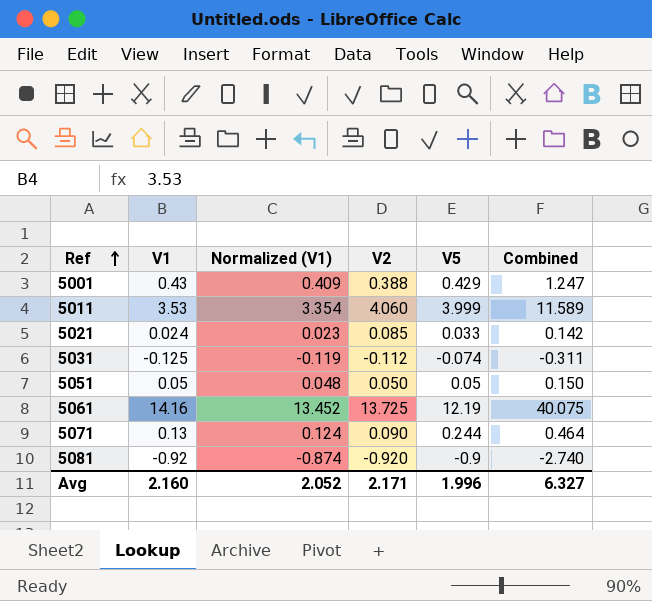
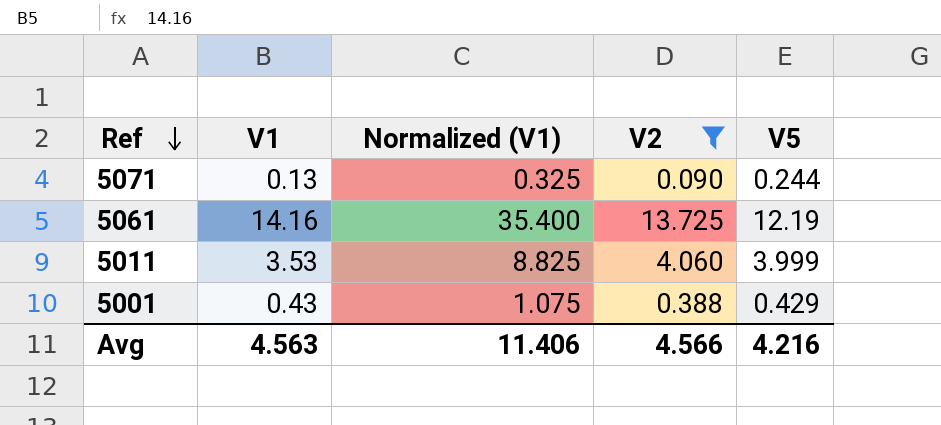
filter: none -> V2 >= 0.090
row order: Ref ascending -> Ref descending
column Combined | formula: [V1] + [V2] + [V5] -> none
column Normalized (V1) | formula: [V1] * 0.95 -> [V1] * 2.5
Avg | V1: 2.160 -> 4.563
Avg | Normalized (V1): 2.052 -> 11.406
Avg | V2: 2.171 -> 4.566
Avg | V5: 1.996 -> 4.216

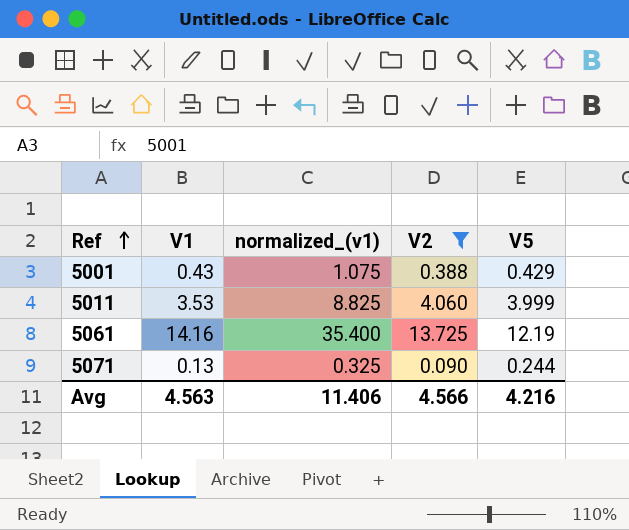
row order: Ref descending -> Ref ascending
column name: Normalized (V1) -> normalized_(v1)

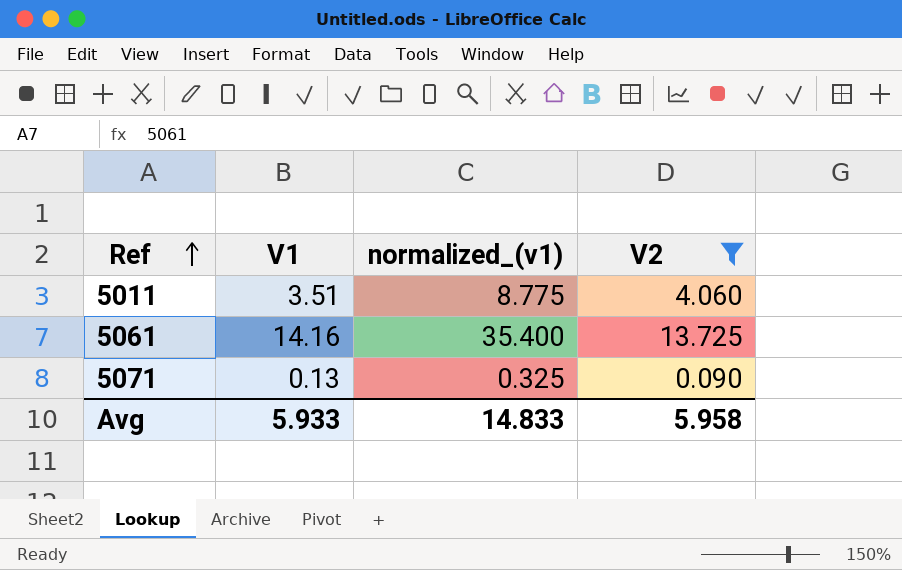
column V5 | position: 5 -> none
row 5001: 0.43 | 1.075 | 0.388 | 0.429 -> none
5011 | V1: 3.53 -> 3.51
5011 | normalized_(v1): 8.825 -> 8.775
Avg | V1: 4.563 -> 5.933
Avg | normalized_(v1): 11.406 -> 14.833
Avg | V2: 4.566 -> 5.958

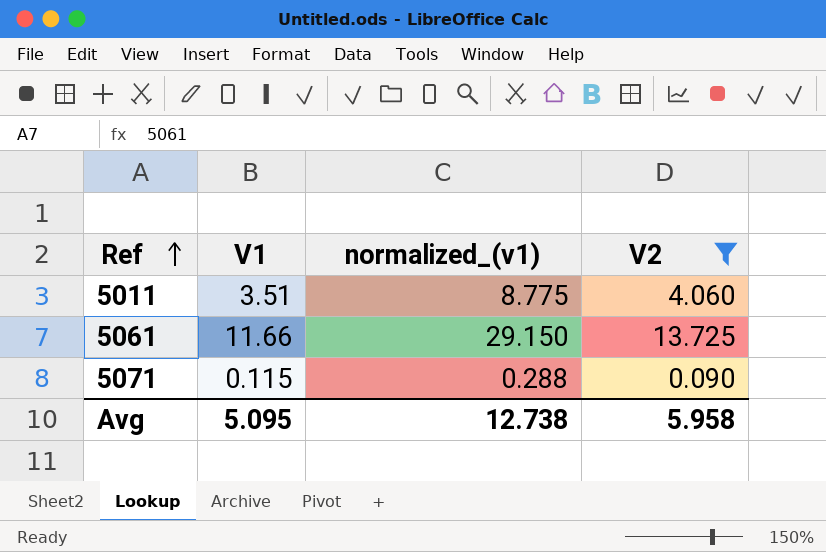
5061 | V1: 14.16 -> 11.66
5061 | normalized_(v1): 35.400 -> 29.150
5071 | V1: 0.13 -> 0.115
5071 | normalized_(v1): 0.325 -> 0.288
Avg | V1: 5.933 -> 5.095
Avg | normalized_(v1): 14.833 -> 12.738

